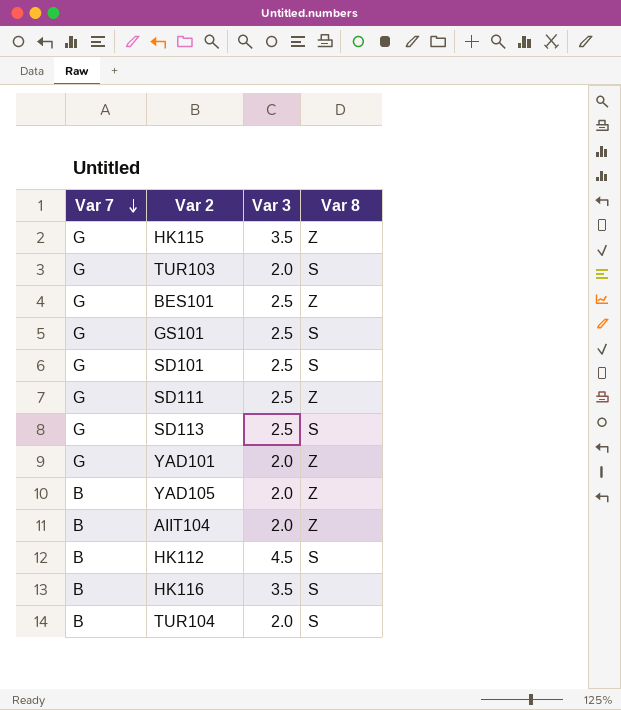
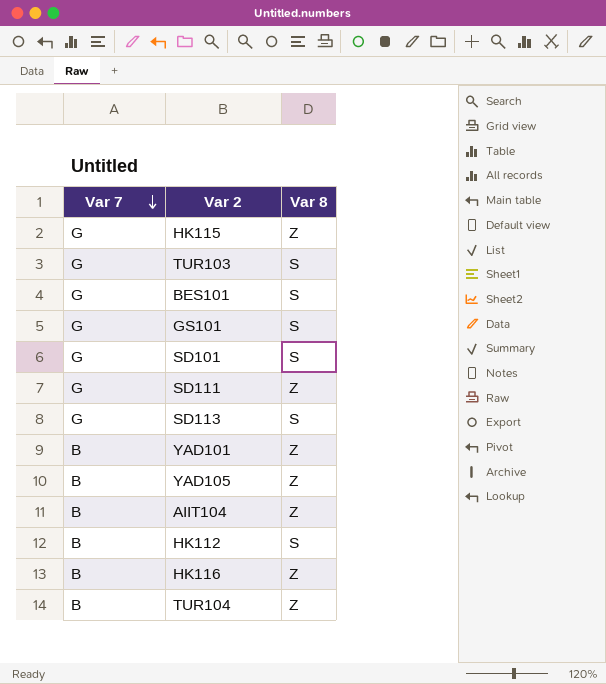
column Var 3 | position: 3 -> none
BES101 | Var 8: Z -> S
YAD101 | Var 7: G -> B
HK116 | Var 8: S -> Z
TUR104 | Var 8: S -> Z

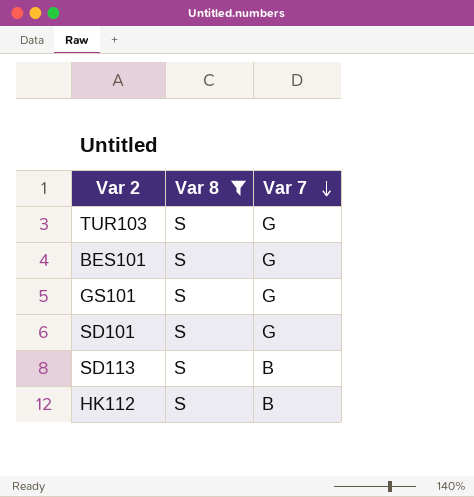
filter: none -> Var 8 = S
column Var 7 | position: 1 -> 3
SD113 | Var 7: G -> B

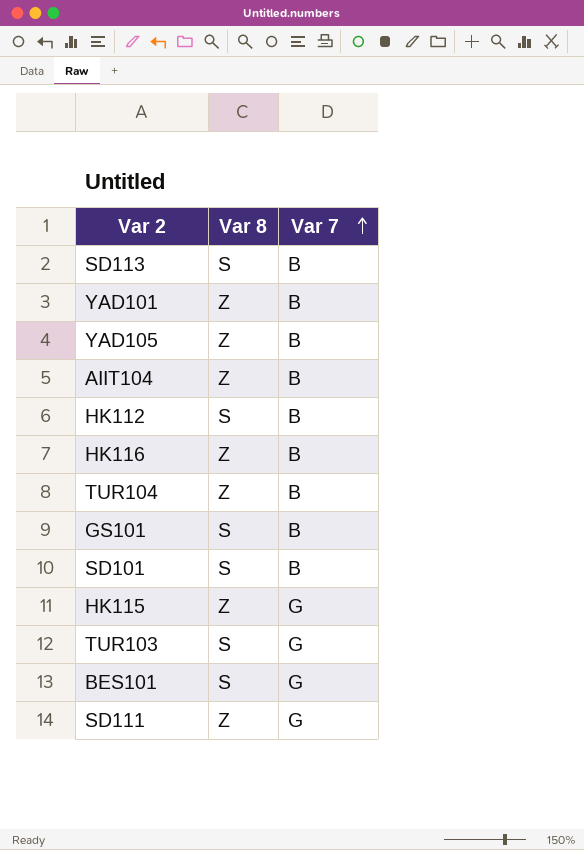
filter: Var 8 = S -> none
row order: Var 7 descending -> Var 7 ascending
GS101 | Var 7: G -> B
SD101 | Var 7: G -> B

